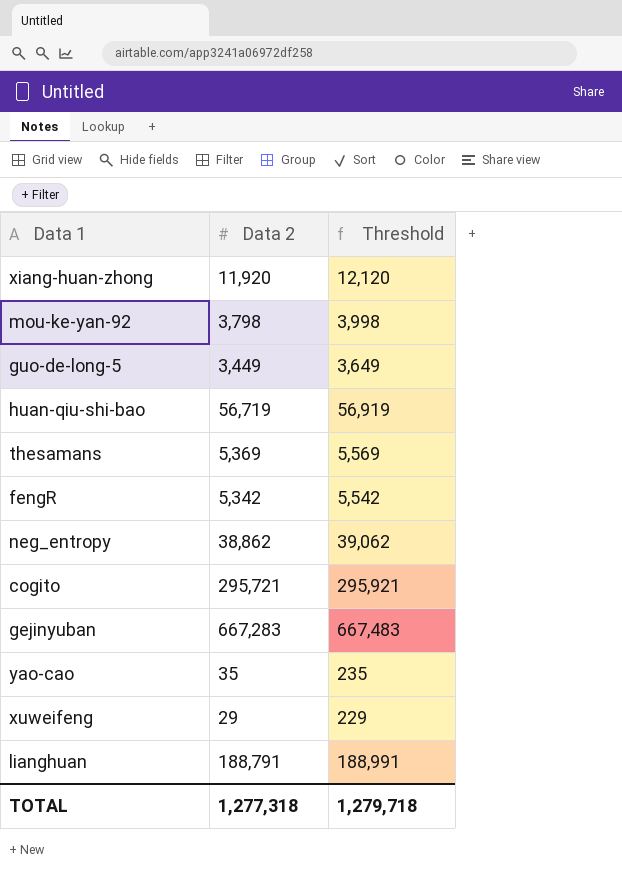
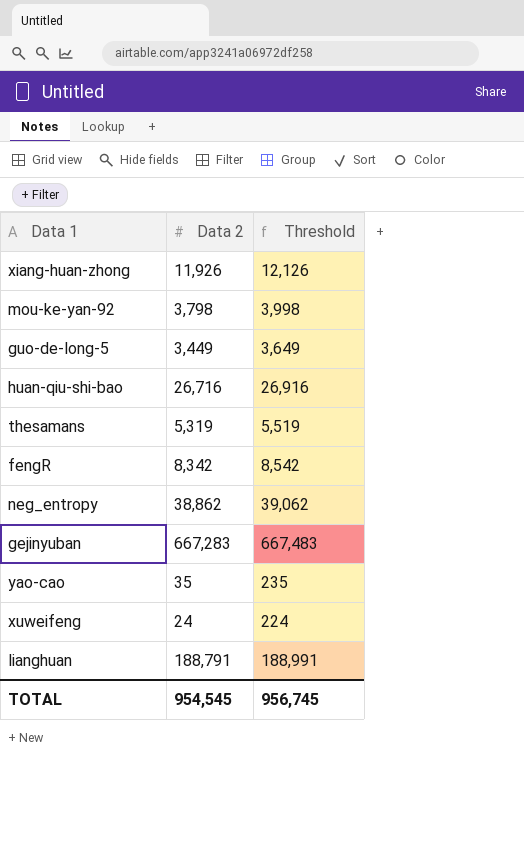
row cogito: 295,721 | 295,921 -> none
xiang-huan-zhong | Data 2: 11,920 -> 11,926
xiang-huan-zhong | Threshold: 12,120 -> 12,126
huan-qiu-shi-bao | Data 2: 56,719 -> 26,716
huan-qiu-shi-bao | Threshold: 56,919 -> 26,916
thesamans | Data 2: 5,369 -> 5,319
thesamans | Threshold: 5,569 -> 5,519
fengR | Data 2: 5,342 -> 8,342
fengR | Threshold: 5,542 -> 8,542
xuweifeng | Data 2: 29 -> 24
xuweifeng | Threshold: 229 -> 224
TOTAL | Data 2: 1,277,318 -> 954,545
TOTAL | Threshold: 1,279,718 -> 956,745

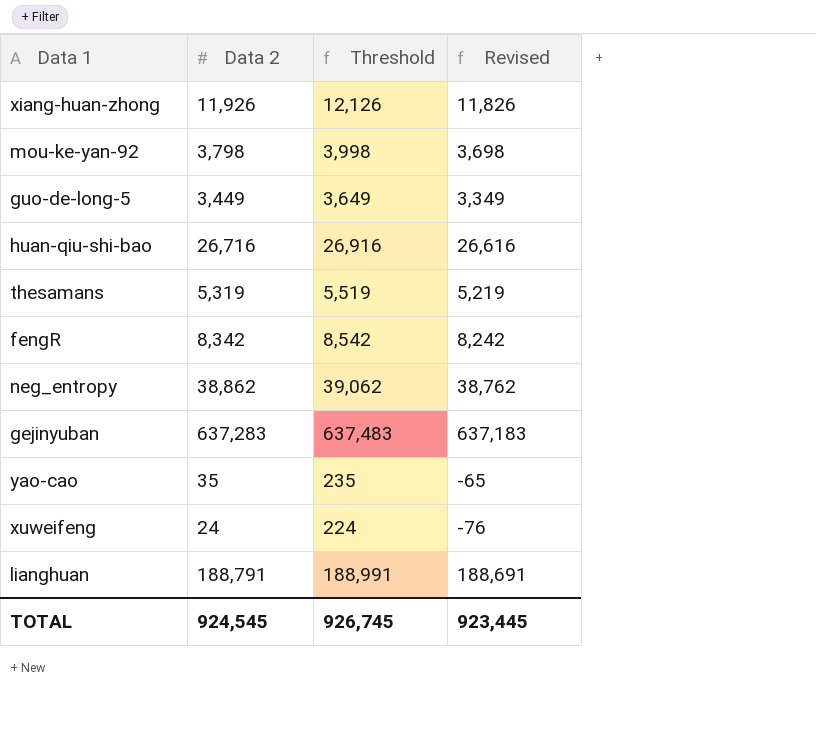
column Revised | formula: none -> [Data 2] - 100
gejinyuban | Data 2: 667,283 -> 637,283
gejinyuban | Threshold: 667,483 -> 637,483
TOTAL | Data 2: 954,545 -> 924,545
TOTAL | Threshold: 956,745 -> 926,745

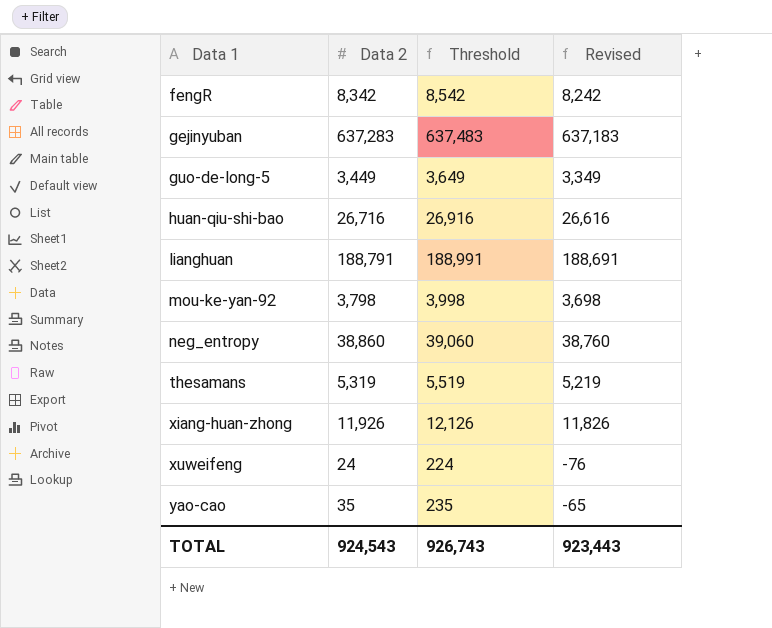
row order: none -> Data 1 ascending
neg_entropy | Data 2: 38,862 -> 38,860
neg_entropy | Threshold: 39,062 -> 39,060
neg_entropy | Revised: 38,762 -> 38,760
TOTAL | Data 2: 924,545 -> 924,543
TOTAL | Threshold: 926,745 -> 926,743
TOTAL | Revised: 923,445 -> 923,443

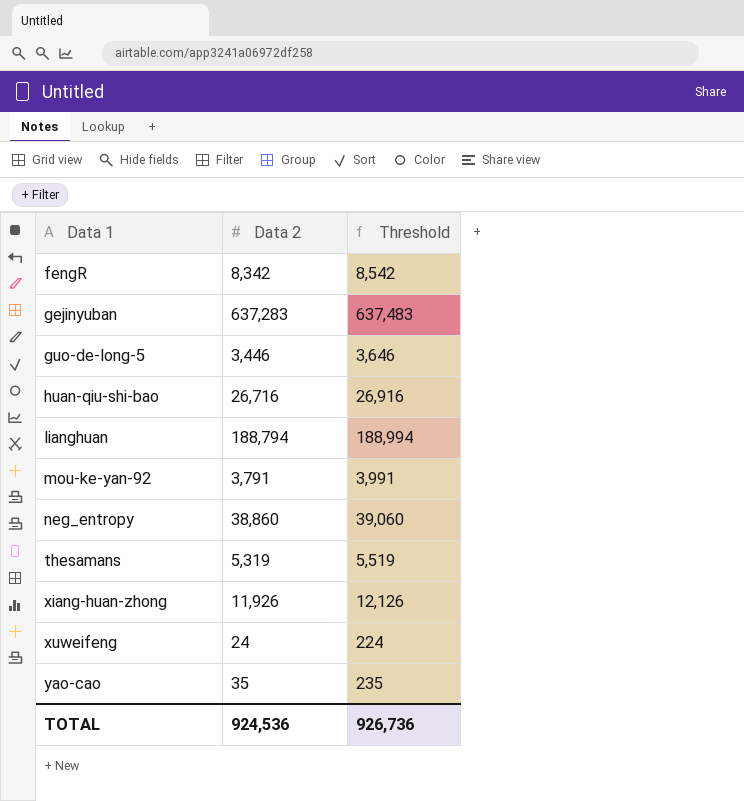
column Revised | formula: [Data 2] - 100 -> none
guo-de-long-5 | Data 2: 3,449 -> 3,446
guo-de-long-5 | Threshold: 3,649 -> 3,646
lianghuan | Data 2: 188,791 -> 188,794
lianghuan | Threshold: 188,991 -> 188,994
mou-ke-yan-92 | Data 2: 3,798 -> 3,791
mou-ke-yan-92 | Threshold: 3,998 -> 3,991
TOTAL | Data 2: 924,543 -> 924,536
TOTAL | Threshold: 926,743 -> 926,736

